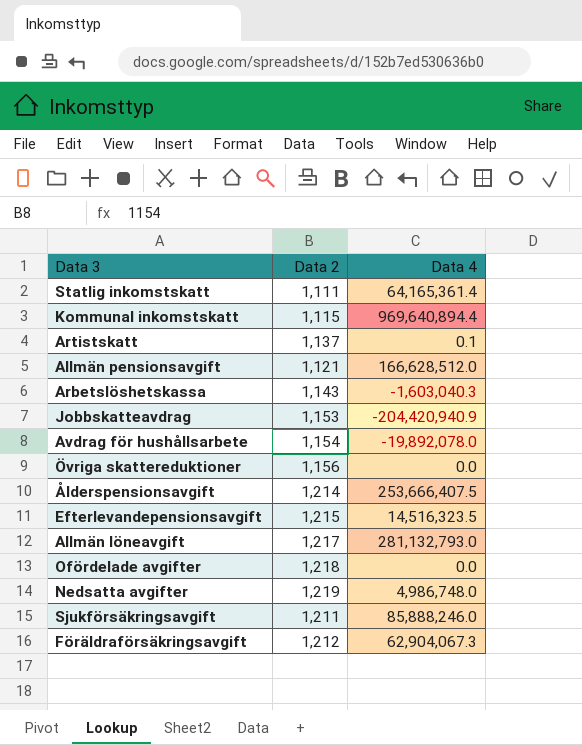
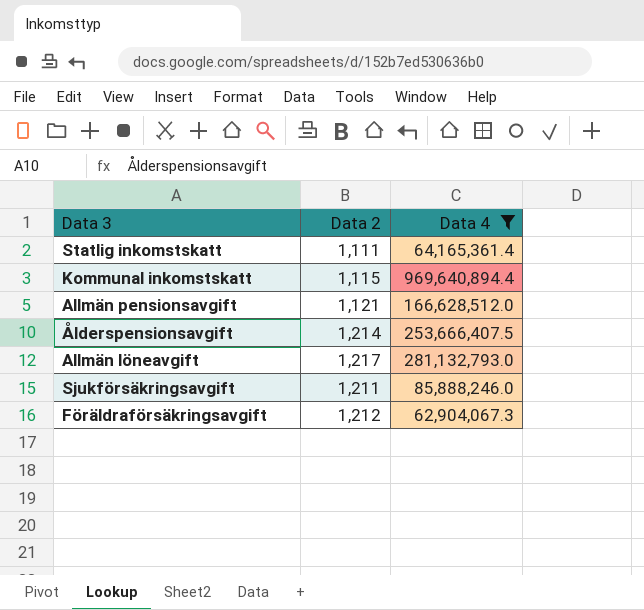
filter: none -> Data 4 >= 62,904,067.3

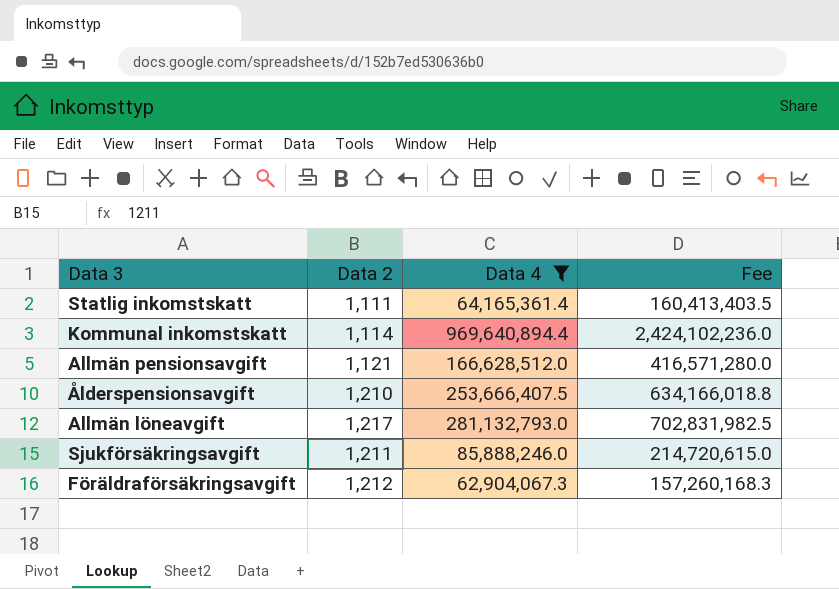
column Fee | formula: none -> [Data 4] * 2.5
Kommunal inkomstskatt | Data 2: 1,115 -> 1,114
Ålderspensionsavgift | Data 2: 1,214 -> 1,210

